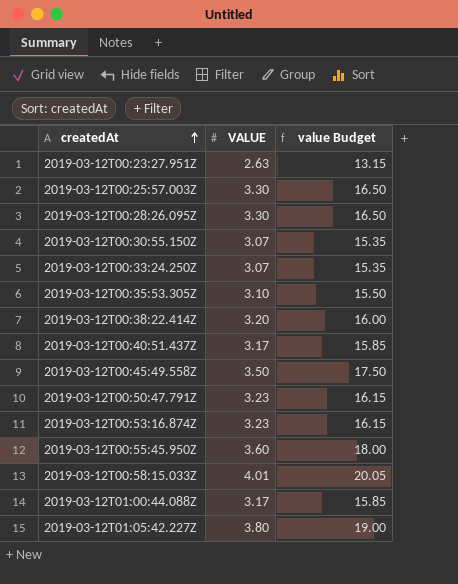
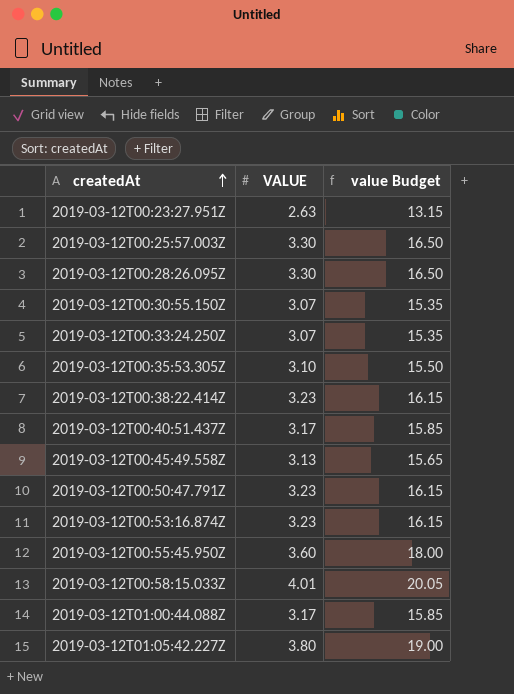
2019-03-12T00:38:22.414Z | VALUE: 3.20 -> 3.23
2019-03-12T00:38:22.414Z | value Budget: 16.00 -> 16.15
2019-03-12T00:45:49.558Z | VALUE: 3.50 -> 3.13
2019-03-12T00:45:49.558Z | value Budget: 17.50 -> 15.65

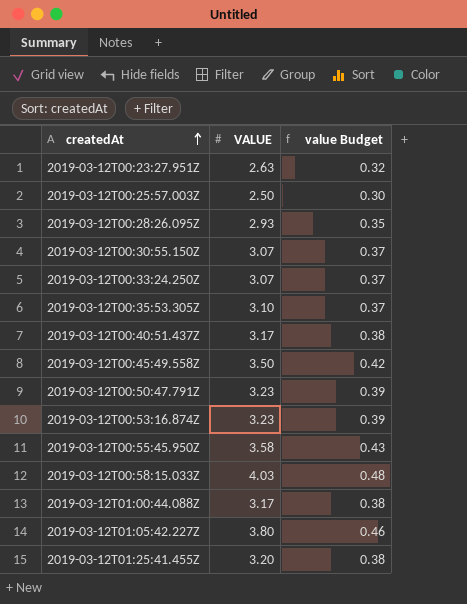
column value Budget | formula: [VALUE] * 5 -> [VALUE] * 0.12
row 2019-03-12T00:38:22.414Z: 3.23 | 16.15 -> none
2019-03-12T00:25:57.003Z | VALUE: 3.30 -> 2.50
2019-03-12T00:28:26.095Z | VALUE: 3.30 -> 2.93
2019-03-12T00:45:49.558Z | VALUE: 3.13 -> 3.50
2019-03-12T00:55:45.950Z | VALUE: 3.60 -> 3.58
2019-03-12T00:58:15.033Z | VALUE: 4.01 -> 4.03
row 2019-03-12T01:25:41.455Z: none -> 3.20 | 0.38

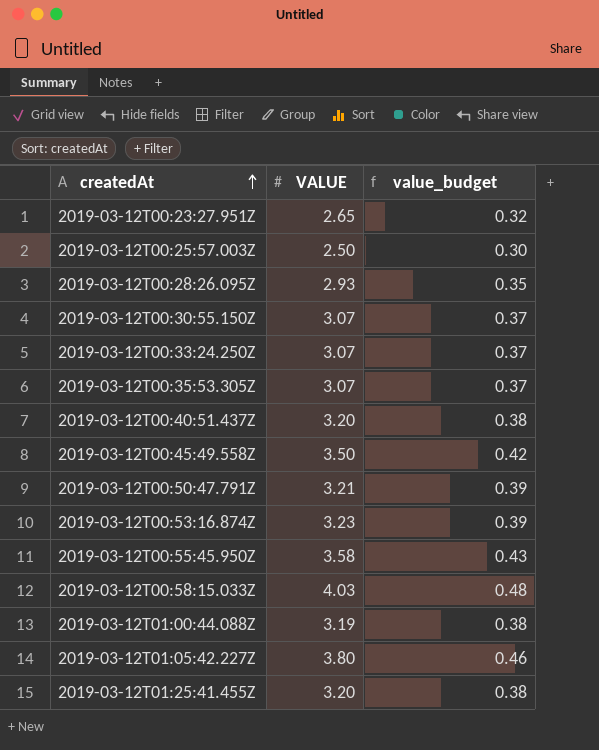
column name: value Budget -> value_budget
2019-03-12T00:23:27.951Z | VALUE: 2.63 -> 2.65
2019-03-12T00:35:53.305Z | VALUE: 3.10 -> 3.07
2019-03-12T00:40:51.437Z | VALUE: 3.17 -> 3.20
2019-03-12T00:50:47.791Z | VALUE: 3.23 -> 3.21
2019-03-12T01:00:44.088Z | VALUE: 3.17 -> 3.19

